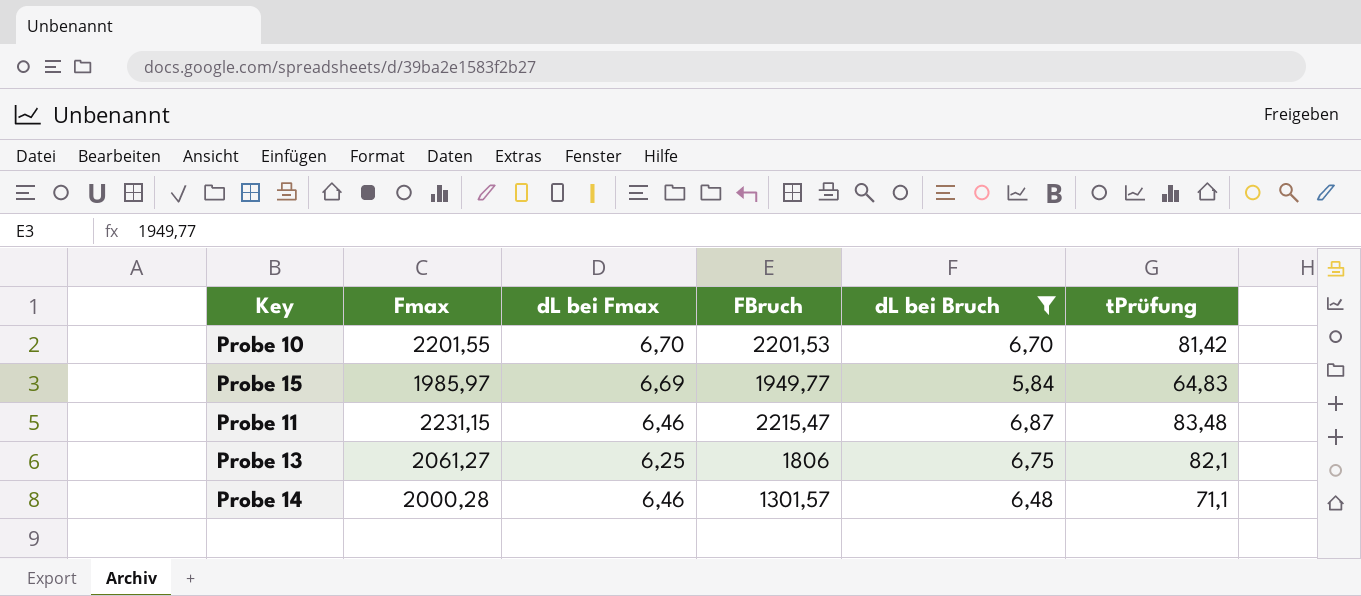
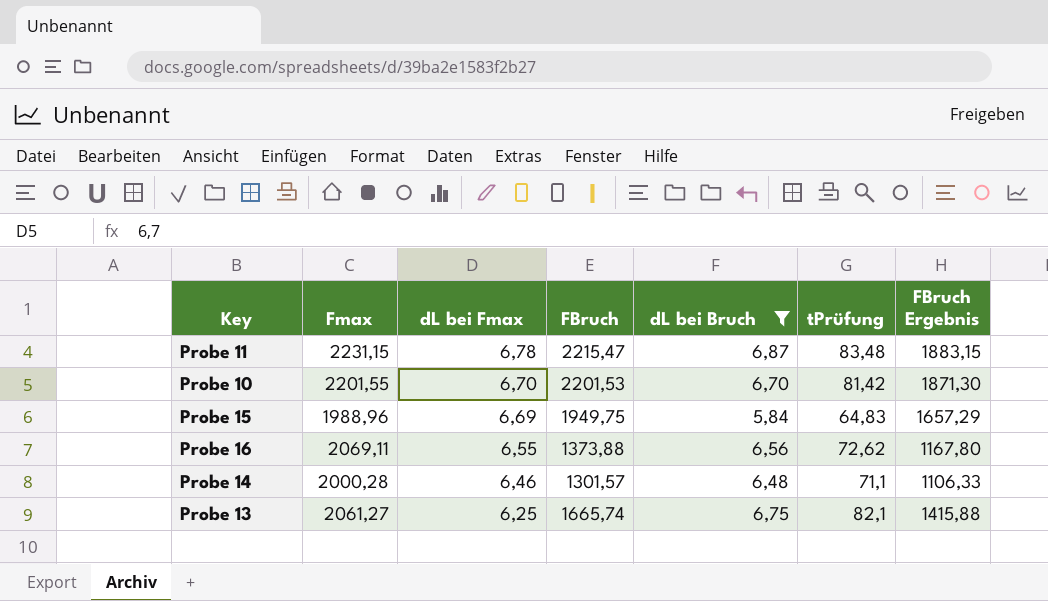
row order: none -> dL bei Fmax descending
column FBruch Ergebnis | formula: none -> [FBruch] * 0,85
Probe 11 | dL bei Fmax: 6,46 -> 6,78
Probe 15 | Fmax: 1985,97 -> 1988,96
Probe 15 | FBruch: 1949,77 -> 1949,75
row Probe 16: none -> 2069,11 | 6,55 | 1373,88 | 6,56 | 72,62 | 1167,80
Probe 13 | FBruch: 1806 -> 1665,74

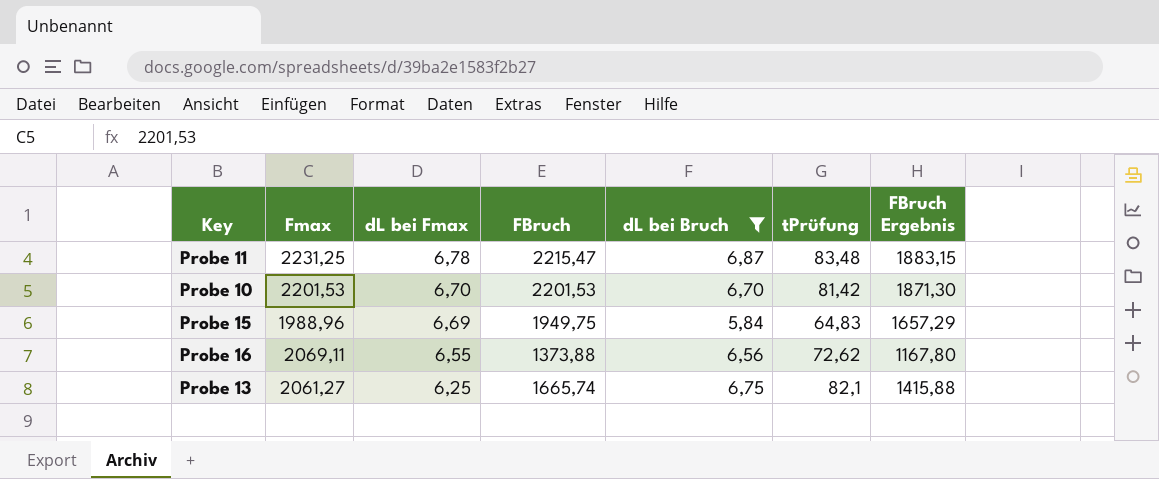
row Probe 14: 2000,28 | 6,46 | 1301,57 | 6,48 | 71,1 | 1106,33 -> none
Probe 11 | Fmax: 2231,15 -> 2231,25
Probe 10 | Fmax: 2201,55 -> 2201,53

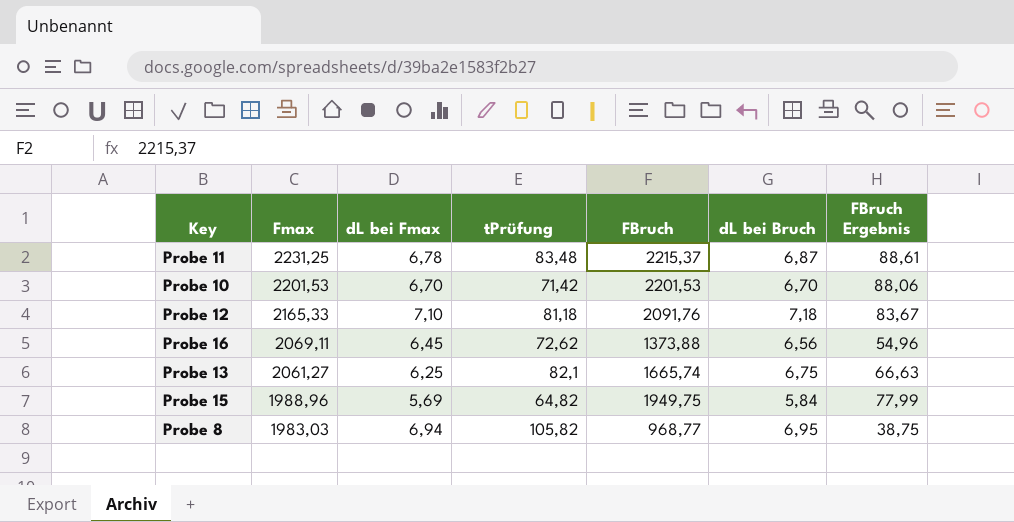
filter: dL bei Bruch <= 6,87 -> none
row order: dL bei Fmax descending -> Fmax descending
column tPrüfung | position: 6 -> 4
column FBruch Ergebnis | formula: [FBruch] * 0,85 -> [FBruch] * 0,04
Probe 11 | FBruch: 2215,47 -> 2215,37
Probe 10 | tPrüfung: 81,42 -> 71,42
Probe 16 | dL bei Fmax: 6,55 -> 6,45
Probe 15 | dL bei Fmax: 6,69 -> 5,69
Probe 15 | tPrüfung: 64,83 -> 64,82

